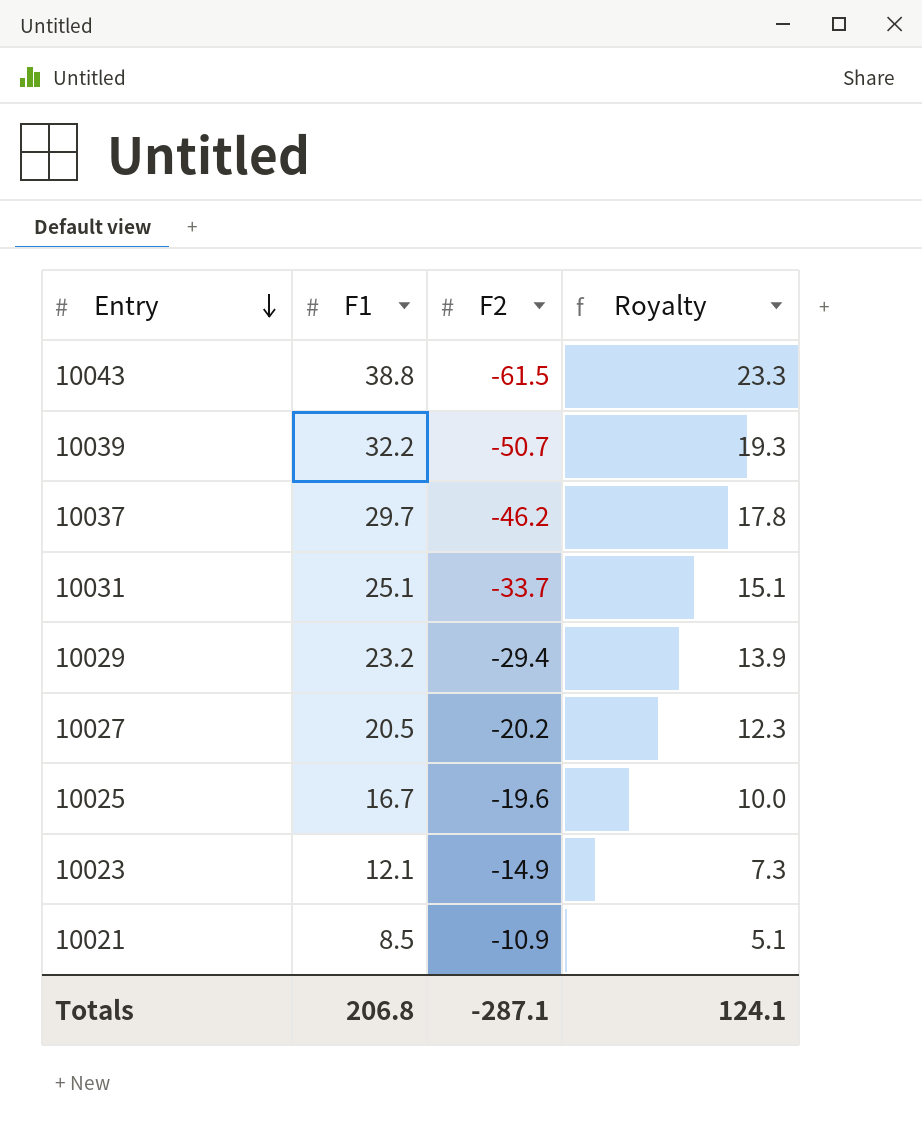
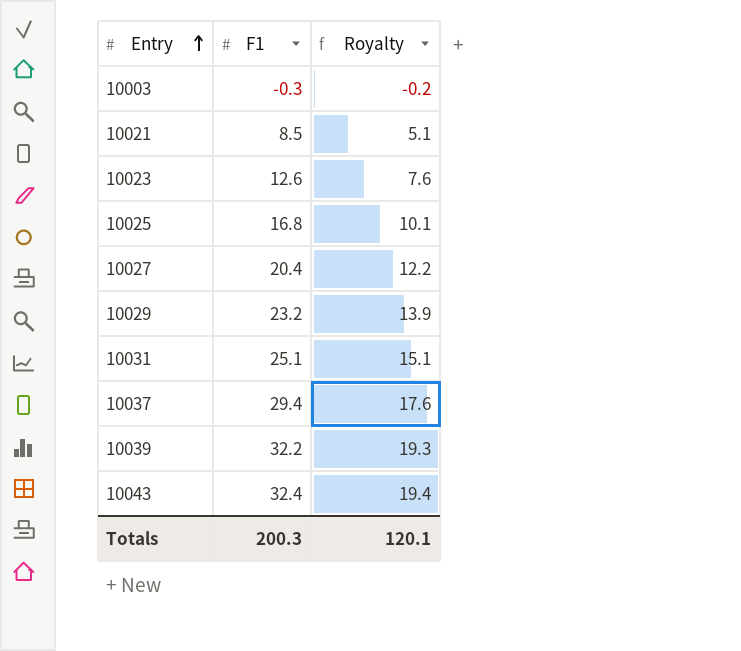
row order: Entry descending -> Entry ascending
column F2 | position: 3 -> none
row 10003: none -> -0.3 | -0.2
10023 | F1: 12.1 -> 12.6
10023 | Royalty: 7.3 -> 7.6
10025 | F1: 16.7 -> 16.8
10025 | Royalty: 10.0 -> 10.1
10027 | F1: 20.5 -> 20.4
10027 | Royalty: 12.3 -> 12.2
10037 | F1: 29.7 -> 29.4
10037 | Royalty: 17.8 -> 17.6
10043 | F1: 38.8 -> 32.4
10043 | Royalty: 23.3 -> 19.4
Totals | F1: 206.8 -> 200.3
Totals | Royalty: 124.1 -> 120.1

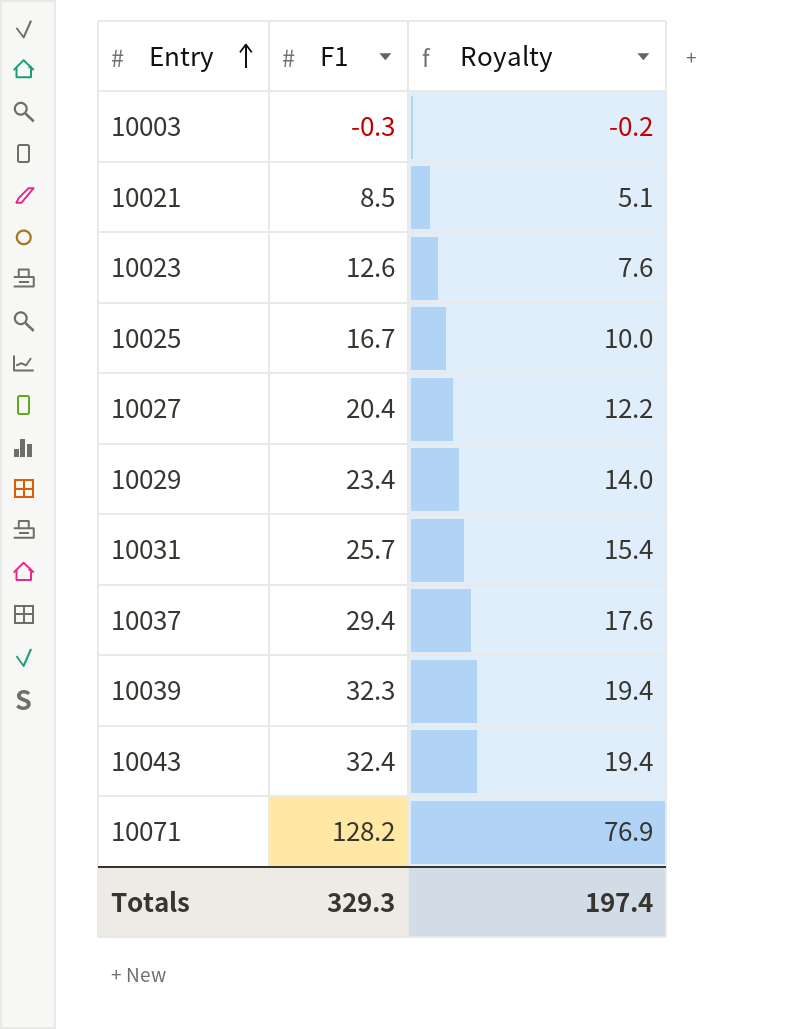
10025 | F1: 16.8 -> 16.7
10025 | Royalty: 10.1 -> 10.0
10029 | F1: 23.2 -> 23.4
10029 | Royalty: 13.9 -> 14.0
10031 | F1: 25.1 -> 25.7
10031 | Royalty: 15.1 -> 15.4
10039 | F1: 32.2 -> 32.3
10039 | Royalty: 19.3 -> 19.4
row 10071: none -> 128.2 | 76.9
Totals | F1: 200.3 -> 329.3
Totals | Royalty: 120.1 -> 197.4

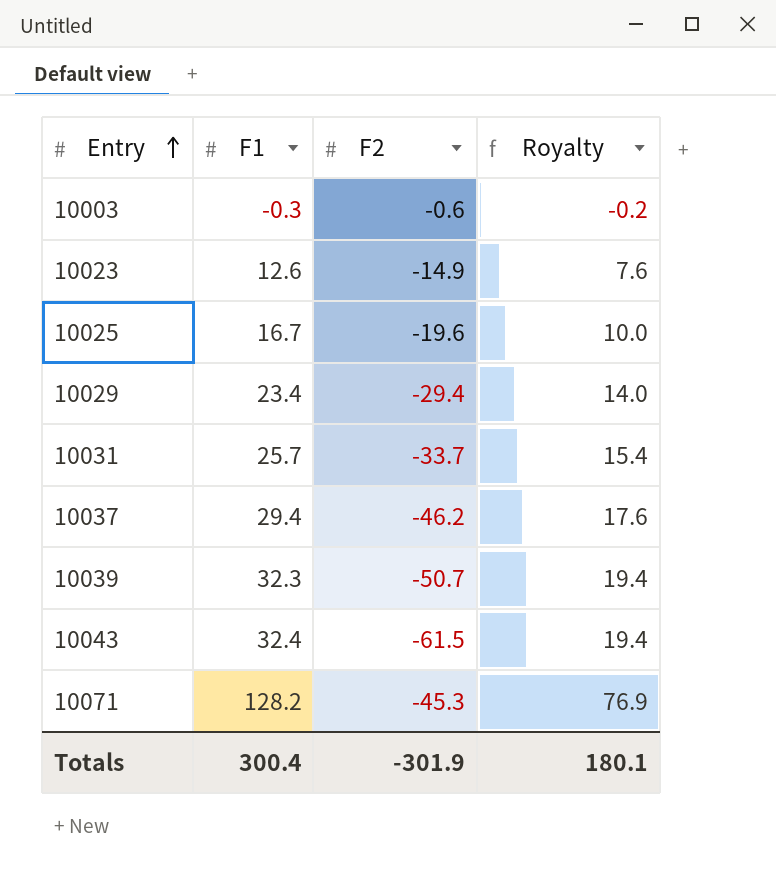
column F2 | position: none -> 3
row 10021: 8.5 | 5.1 -> none
row 10027: 20.4 | 12.2 -> none
Totals | F1: 329.3 -> 300.4
Totals | Royalty: 197.4 -> 180.1

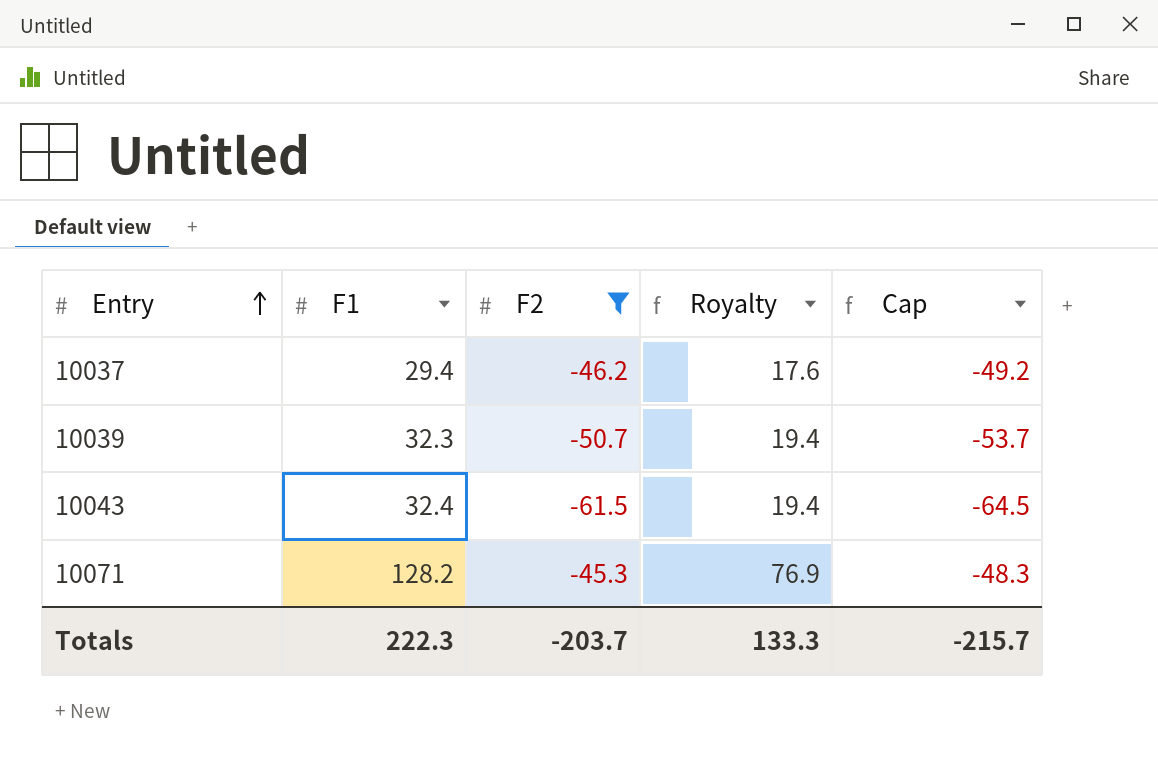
filter: none -> F2 <= -45.3
column Cap | formula: none -> [F2] - 3
Totals | F1: 300.4 -> 222.3
Totals | F2: -301.9 -> -203.7
Totals | Royalty: 180.1 -> 133.3

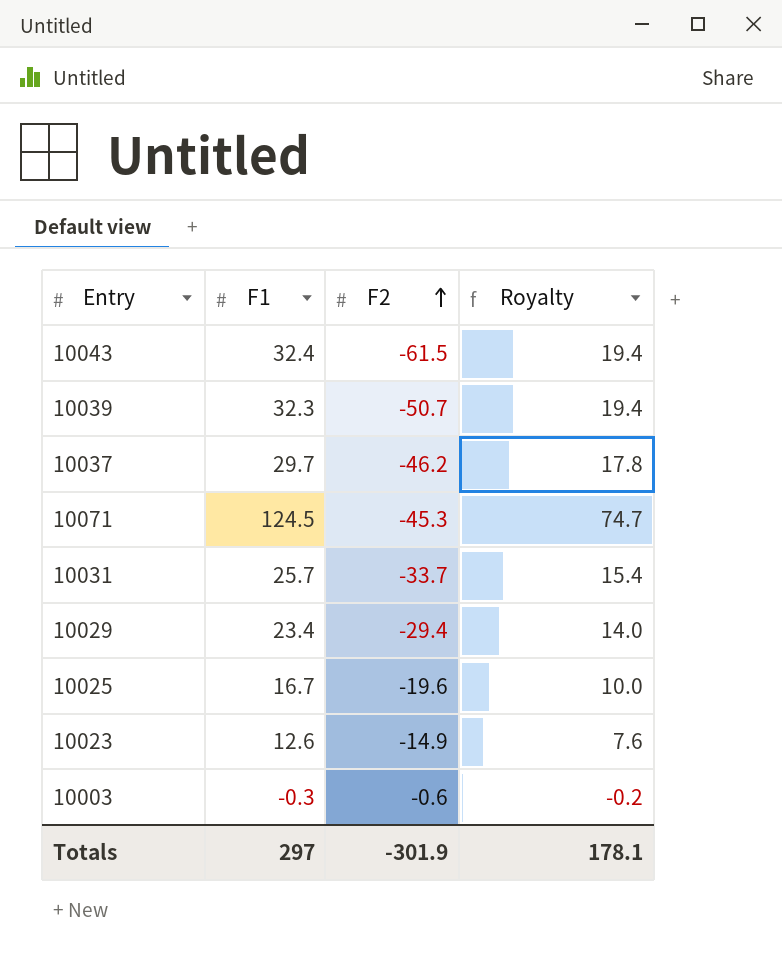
filter: F2 <= -45.3 -> none
row order: Entry ascending -> F2 ascending
column Cap | formula: [F2] - 3 -> none
10037 | F1: 29.4 -> 29.7
10037 | Royalty: 17.6 -> 17.8
10071 | F1: 128.2 -> 124.5
10071 | Royalty: 76.9 -> 74.7
Totals | F1: 222.3 -> 297
Totals | F2: -203.7 -> -301.9
Totals | Royalty: 133.3 -> 178.1

